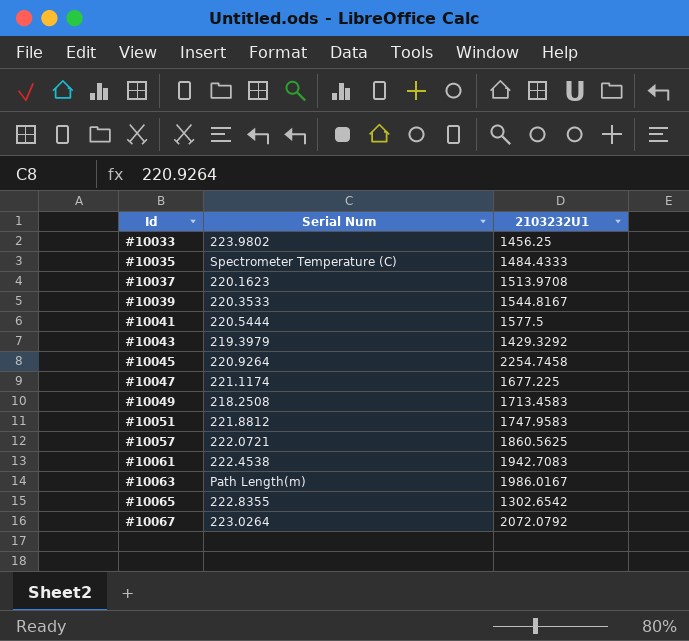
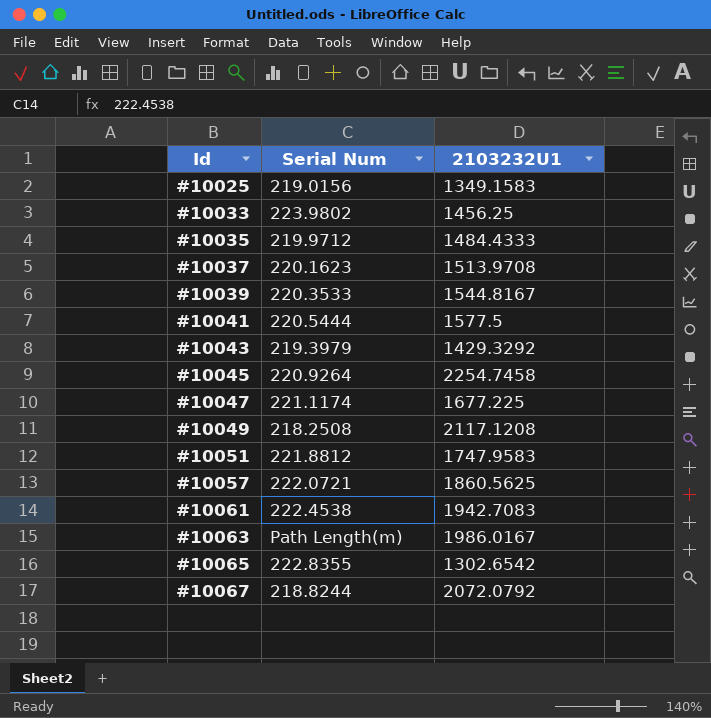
row #10025: none -> 219.0156 | 1349.1583
#10035 | Serial Num: Spectrometer Temperature (C) -> 219.9712
#10049 | 2103232U1: 1713.4583 -> 2117.1208
#10067 | Serial Num: 223.0264 -> 218.8244

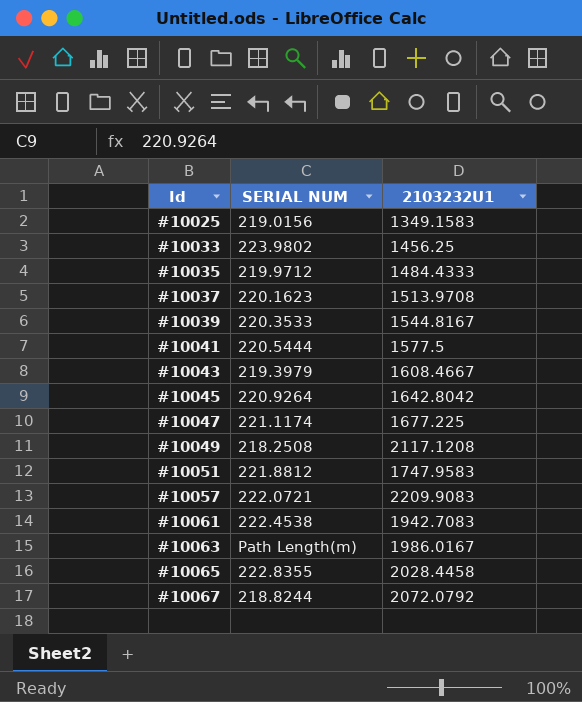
column name: Serial Num -> SERIAL NUM
#10043 | 2103232U1: 1429.3292 -> 1608.4667
#10045 | 2103232U1: 2254.7458 -> 1642.8042
#10057 | 2103232U1: 1860.5625 -> 2209.9083
#10065 | 2103232U1: 1302.6542 -> 2028.4458

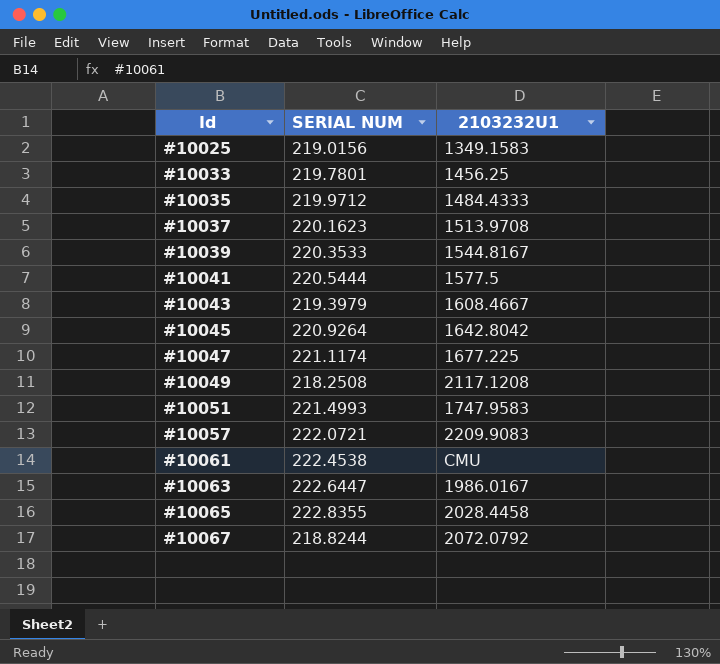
#10033 | SERIAL NUM: 223.9802 -> 219.7801
#10051 | SERIAL NUM: 221.8812 -> 221.4993
#10061 | 2103232U1: 1942.7083 -> CMU
#10063 | SERIAL NUM: Path Length(m) -> 222.6447

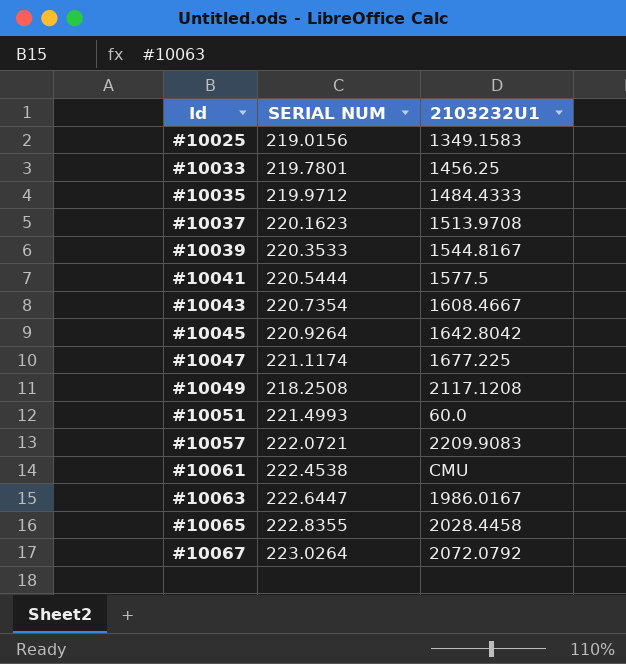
#10043 | SERIAL NUM: 219.3979 -> 220.7354
#10051 | 2103232U1: 1747.9583 -> 60.0
#10067 | SERIAL NUM: 218.8244 -> 223.0264

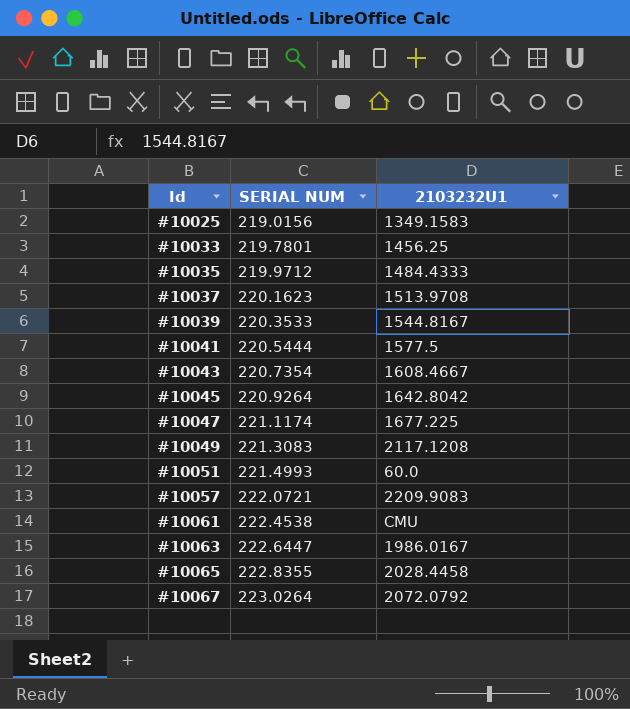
#10049 | SERIAL NUM: 218.2508 -> 221.3083

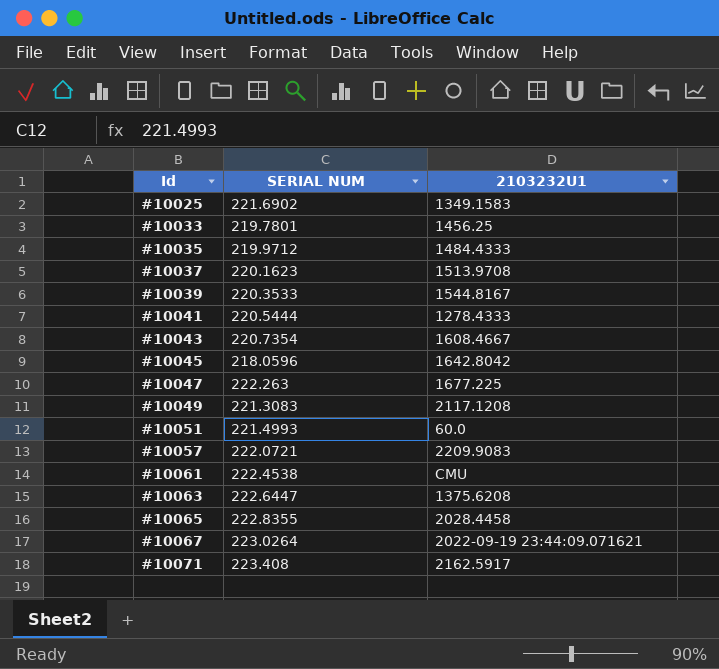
#10025 | SERIAL NUM: 219.0156 -> 221.6902
#10041 | 2103232U1: 1577.5 -> 1278.4333
#10045 | SERIAL NUM: 220.9264 -> 218.0596
#10047 | SERIAL NUM: 221.1174 -> 222.263
#10063 | 2103232U1: 1986.0167 -> 1375.6208
#10067 | 2103232U1: 2072.0792 -> 2022-09-19 23:44:09.071621
row #10071: none -> 223.408 | 2162.5917

